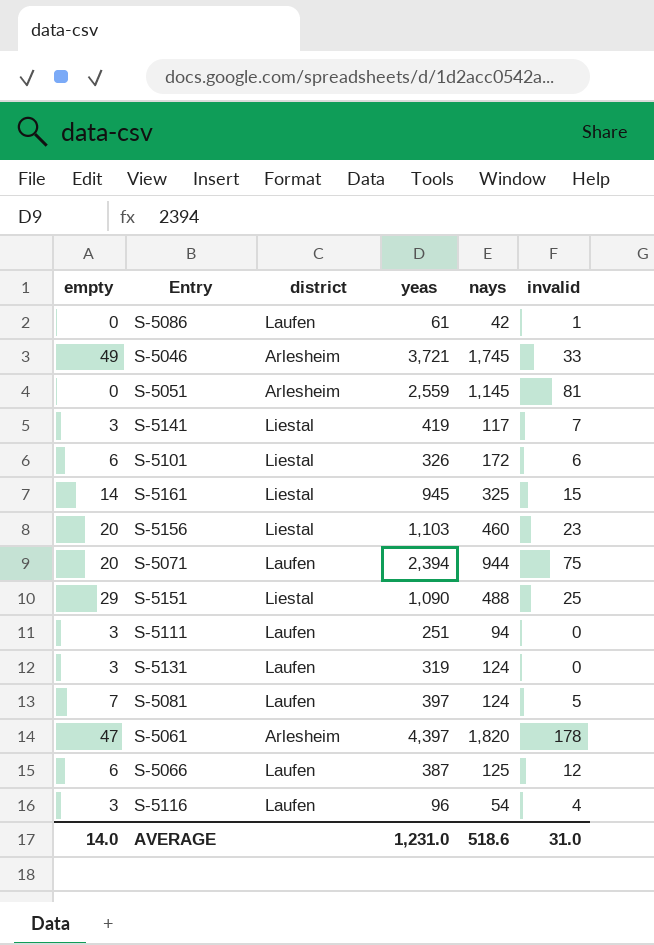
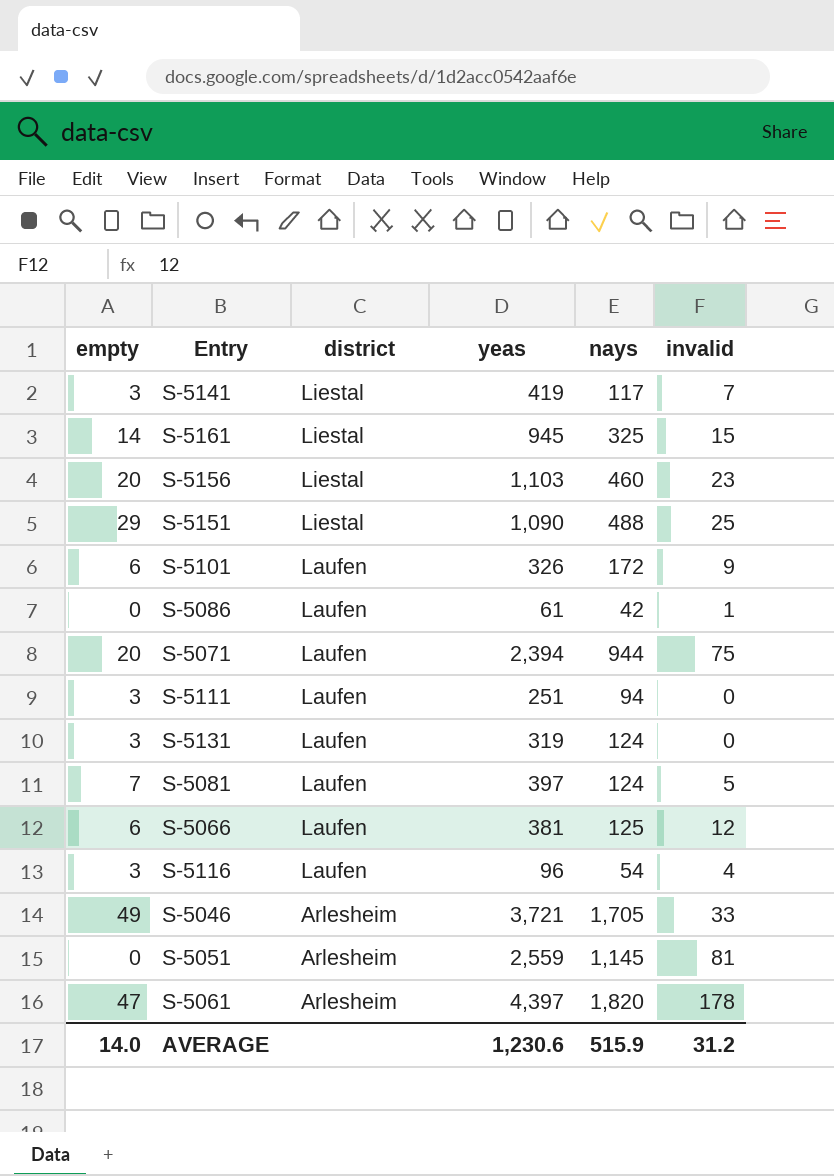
row order: none -> district descending
S-5101 | district: Liestal -> Laufen
S-5101 | invalid: 6 -> 9
S-5066 | yeas: 387 -> 381
S-5046 | nays: 1,745 -> 1,705
AVERAGE | yeas: 1,231.0 -> 1,230.6
AVERAGE | nays: 518.6 -> 515.9
AVERAGE | invalid: 31.0 -> 31.2

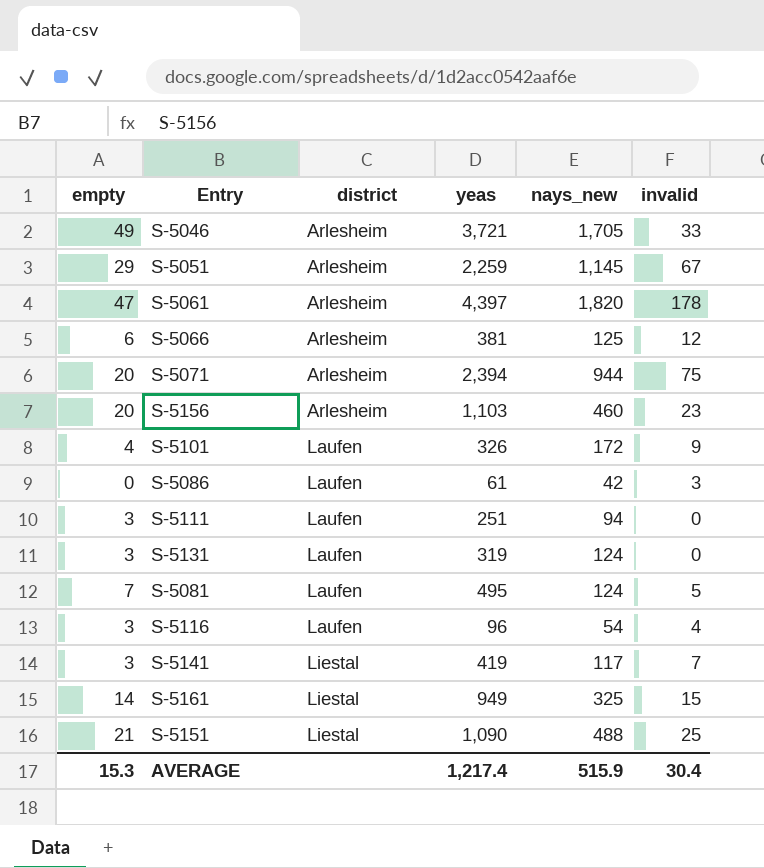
row order: district descending -> district ascending
column name: nays -> nays_new
S-5051 | empty: 0 -> 29
S-5051 | yeas: 2,559 -> 2,259
S-5051 | invalid: 81 -> 67
S-5066 | district: Laufen -> Arlesheim
S-5071 | district: Laufen -> Arlesheim
S-5156 | district: Liestal -> Arlesheim
S-5101 | empty: 6 -> 4
S-5086 | invalid: 1 -> 3
S-5081 | yeas: 397 -> 495
S-5161 | yeas: 945 -> 949
S-5151 | empty: 29 -> 21
AVERAGE | empty: 14.0 -> 15.3
AVERAGE | yeas: 1,230.6 -> 1,217.4
AVERAGE | invalid: 31.2 -> 30.4

